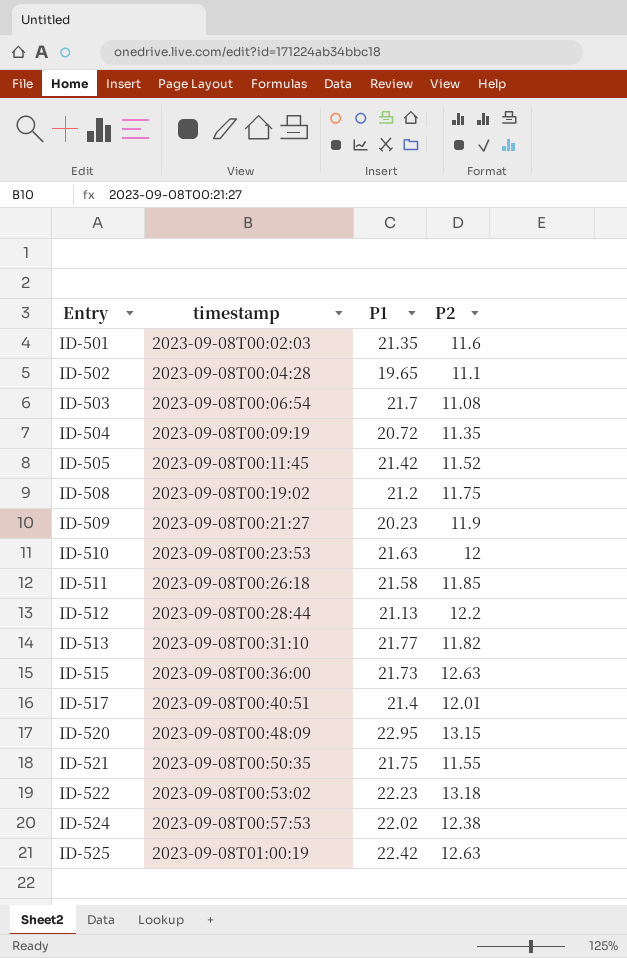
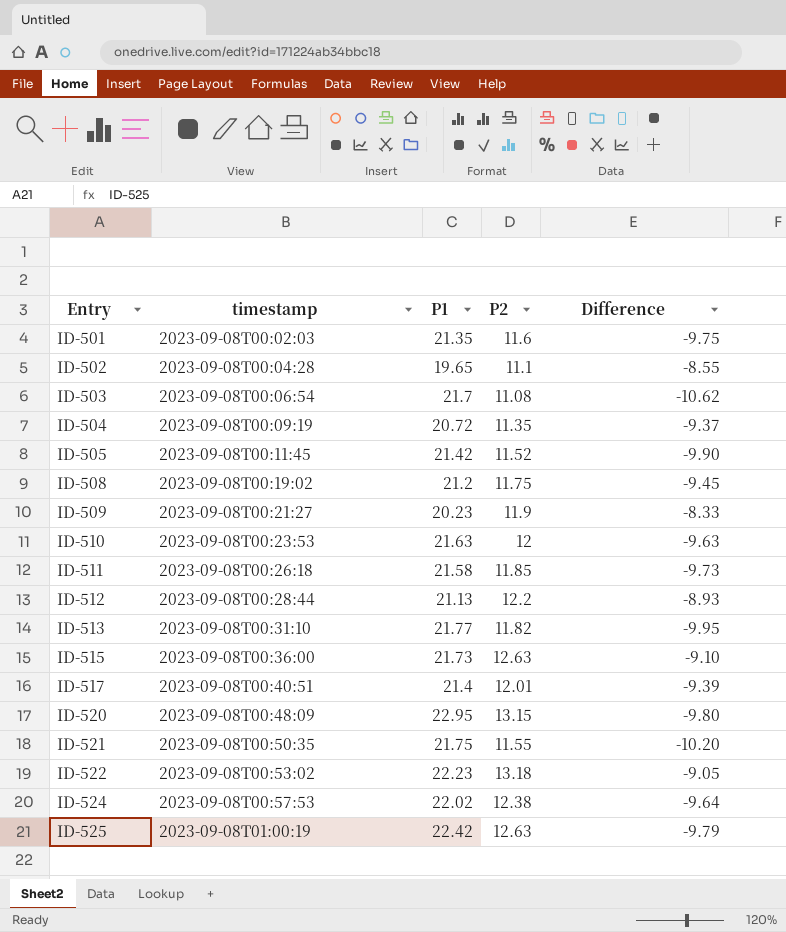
column Difference | formula: none -> [P2] - [P1]

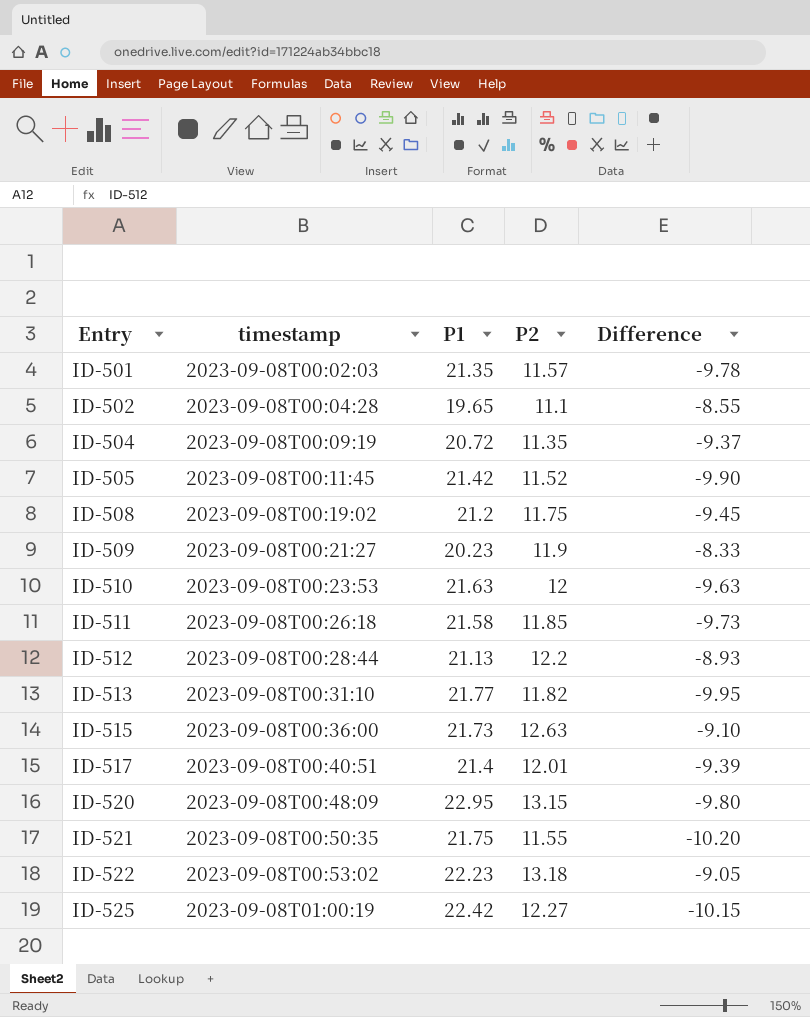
row ID-503: 2023-09-08T00:06:54 | 21.7 | 11.08 | -10.62 -> none
row ID-524: 2023-09-08T00:57:53 | 22.02 | 12.38 | -9.64 -> none
ID-501 | P2: 11.6 -> 11.57
ID-501 | Difference: -9.75 -> -9.78
ID-525 | P2: 12.63 -> 12.27
ID-525 | Difference: -9.79 -> -10.15

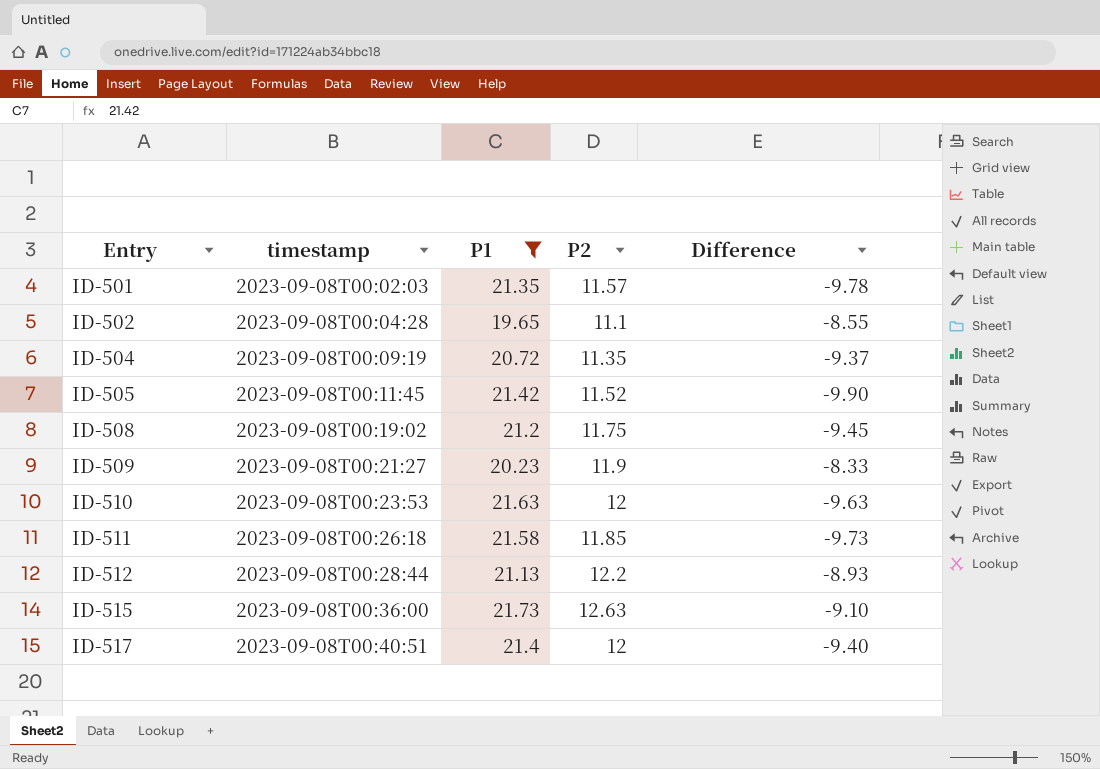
filter: none -> P1 <= 21.73
ID-517 | P2: 12.01 -> 12
ID-517 | Difference: -9.39 -> -9.40

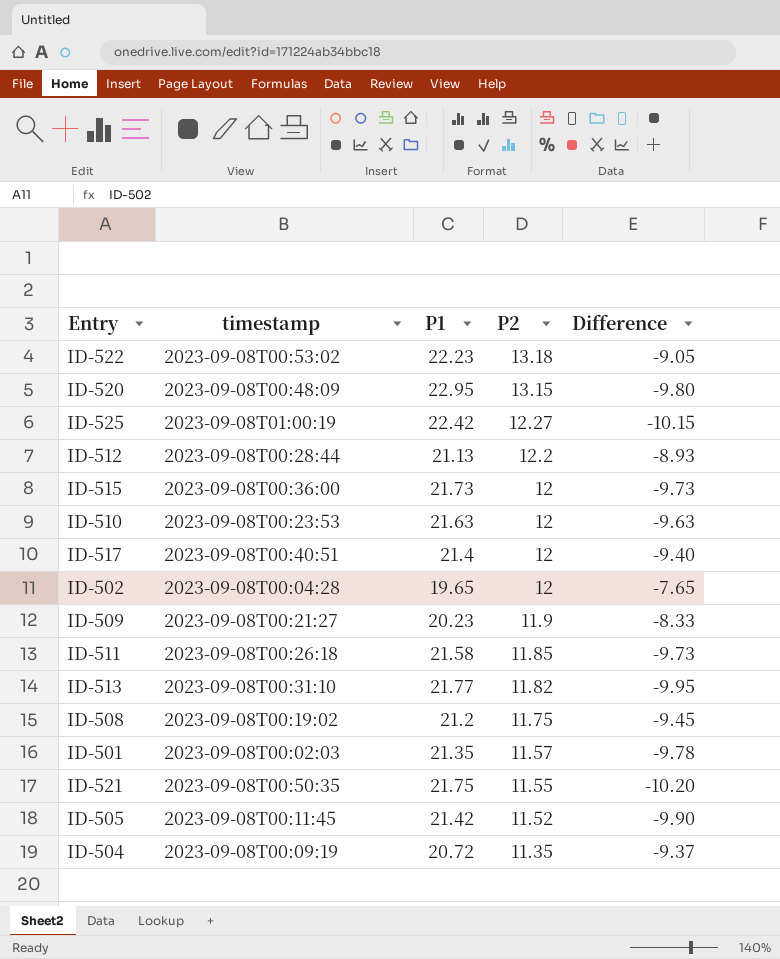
filter: P1 <= 21.73 -> none
row order: Entry ascending -> P2 descending
ID-515 | P2: 12.63 -> 12
ID-515 | Difference: -9.10 -> -9.73
ID-502 | P2: 11.1 -> 12
ID-502 | Difference: -8.55 -> -7.65

